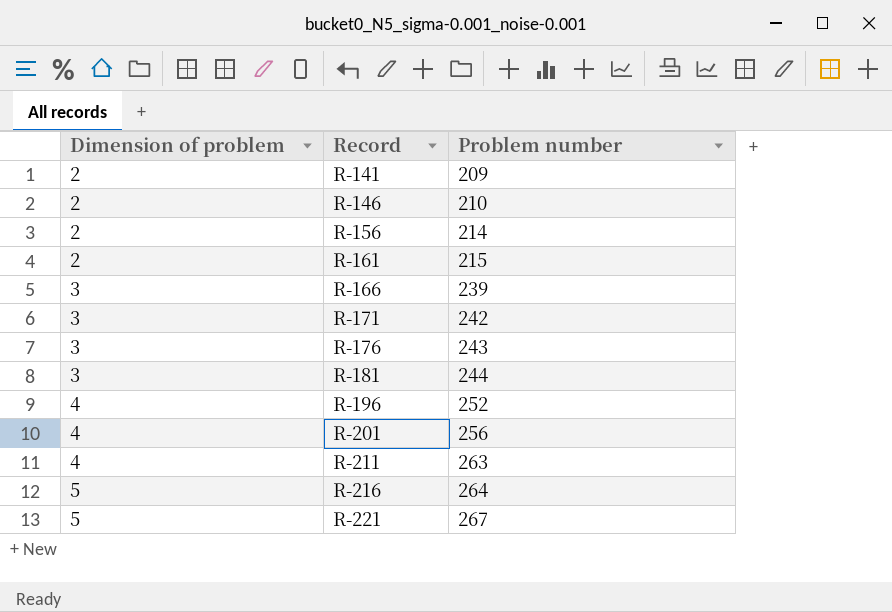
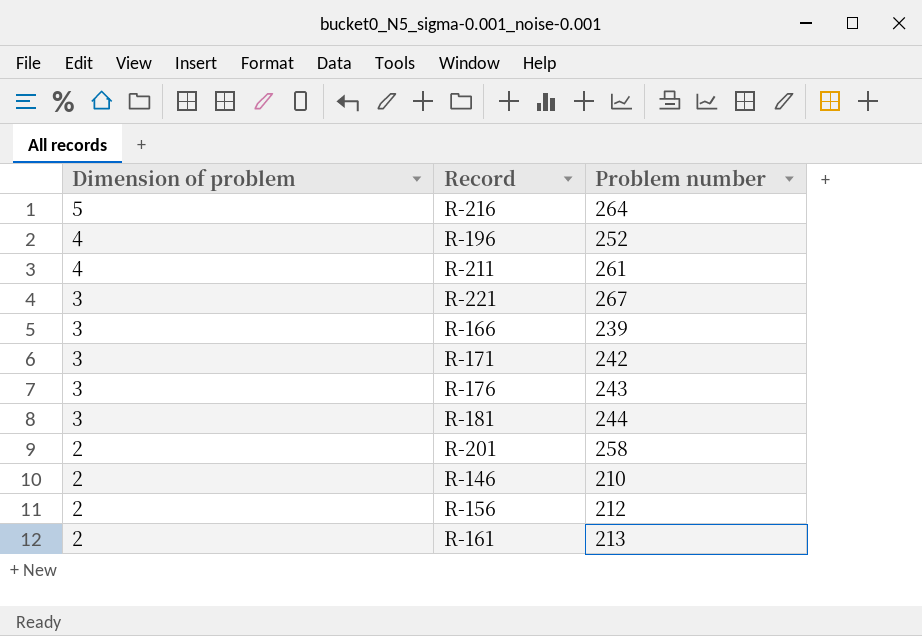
row order: Dimension of problem ascending -> Dimension of problem descending
row R-141: 2 | 209 -> none
R-211 | Problem number: 263 -> 261
R-221 | Dimension of problem: 5 -> 3
R-201 | Dimension of problem: 4 -> 2
R-201 | Problem number: 256 -> 258
R-156 | Problem number: 214 -> 212
R-161 | Problem number: 215 -> 213

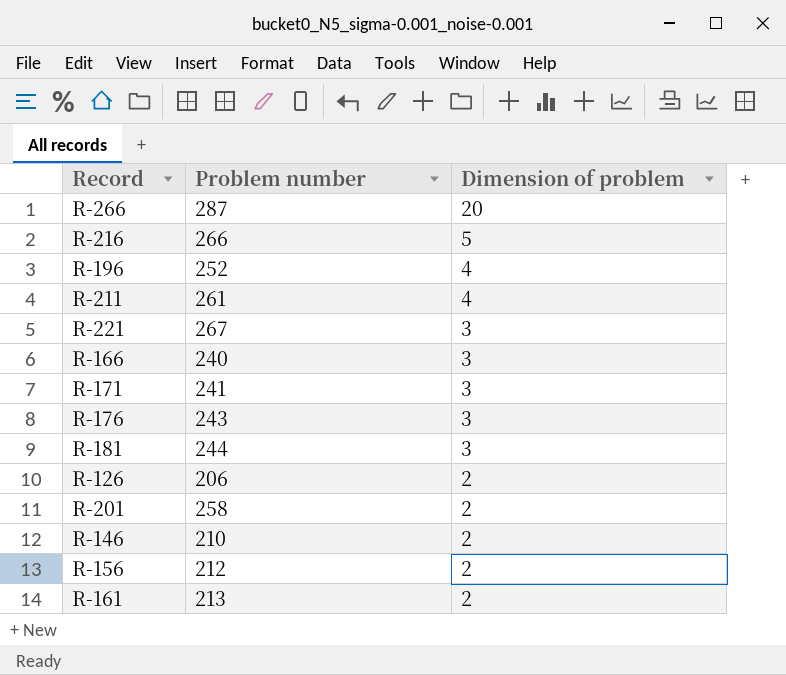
column Dimension of problem | position: 1 -> 3
row R-266: none -> 287 | 20
R-216 | Problem number: 264 -> 266
R-166 | Problem number: 239 -> 240
R-171 | Problem number: 242 -> 241
row R-126: none -> 206 | 2

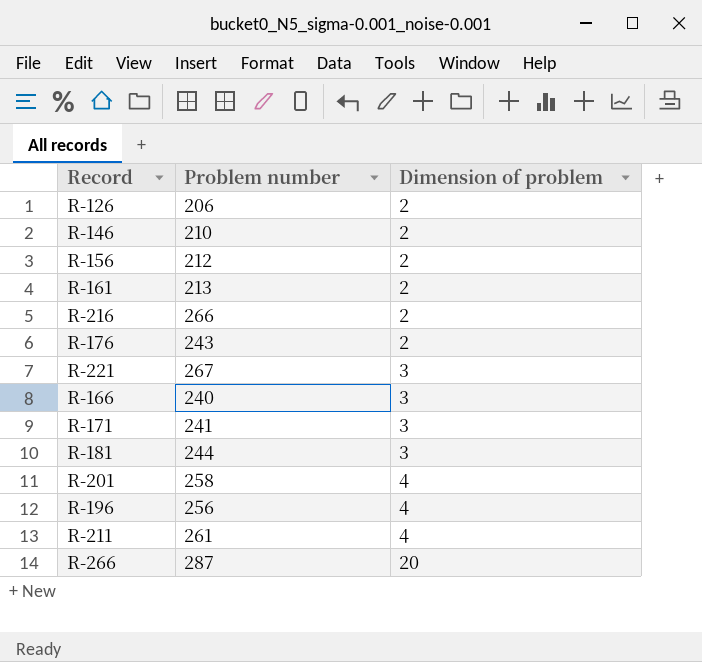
row order: Dimension of problem descending -> Dimension of problem ascending
R-216 | Dimension of problem: 5 -> 2
R-176 | Dimension of problem: 3 -> 2
R-201 | Dimension of problem: 2 -> 4
R-196 | Problem number: 252 -> 256

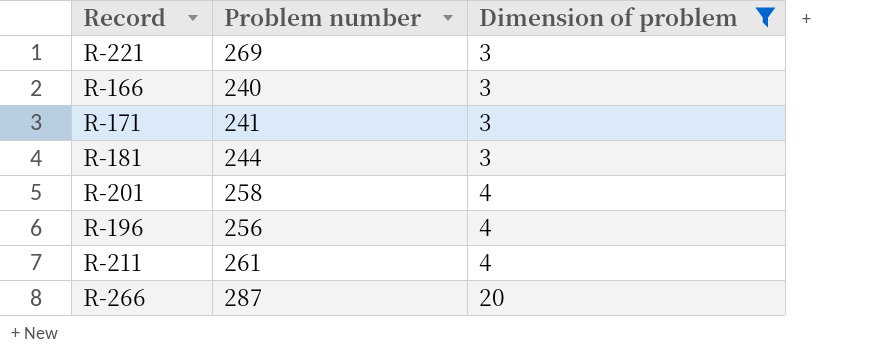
filter: none -> Dimension of problem != 2
R-221 | Problem number: 267 -> 269

